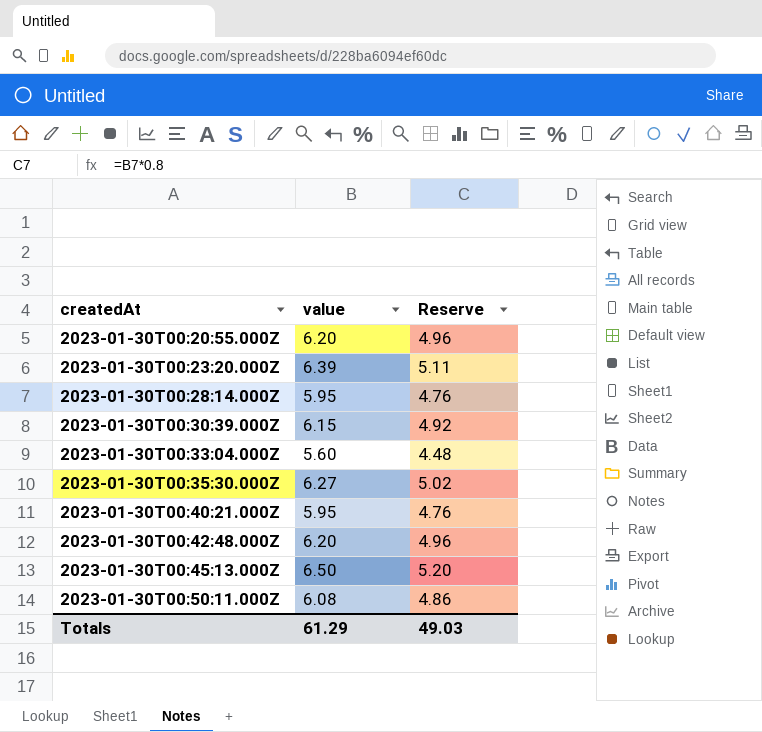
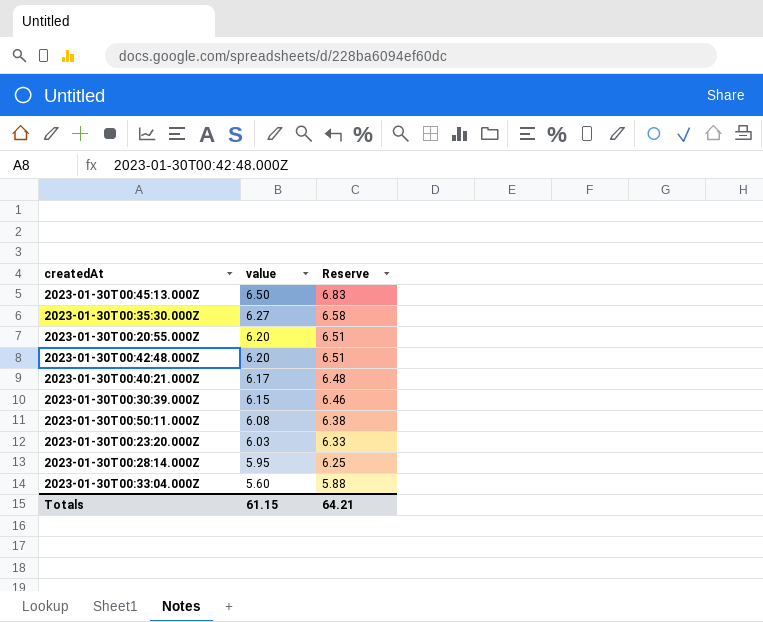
row order: createdAt ascending -> value descending
column Reserve | formula: [value] * 0.8 -> [value] * 1.05
2023-01-30T00:40:21.000Z | value: 5.95 -> 6.17
2023-01-30T00:23:20.000Z | value: 6.39 -> 6.03
Totals | value: 61.29 -> 61.15
Totals | Reserve: 49.03 -> 64.21

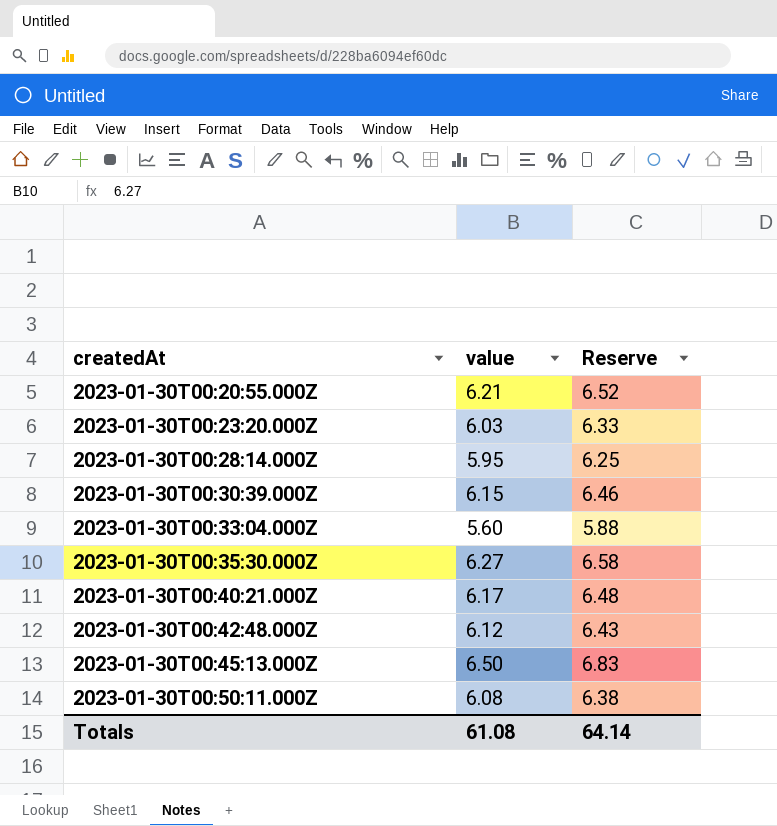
row order: value descending -> createdAt ascending
2023-01-30T00:20:55.000Z | value: 6.20 -> 6.21
2023-01-30T00:20:55.000Z | Reserve: 6.51 -> 6.52
2023-01-30T00:42:48.000Z | value: 6.20 -> 6.12
2023-01-30T00:42:48.000Z | Reserve: 6.51 -> 6.43
Totals | value: 61.15 -> 61.08
Totals | Reserve: 64.21 -> 64.14

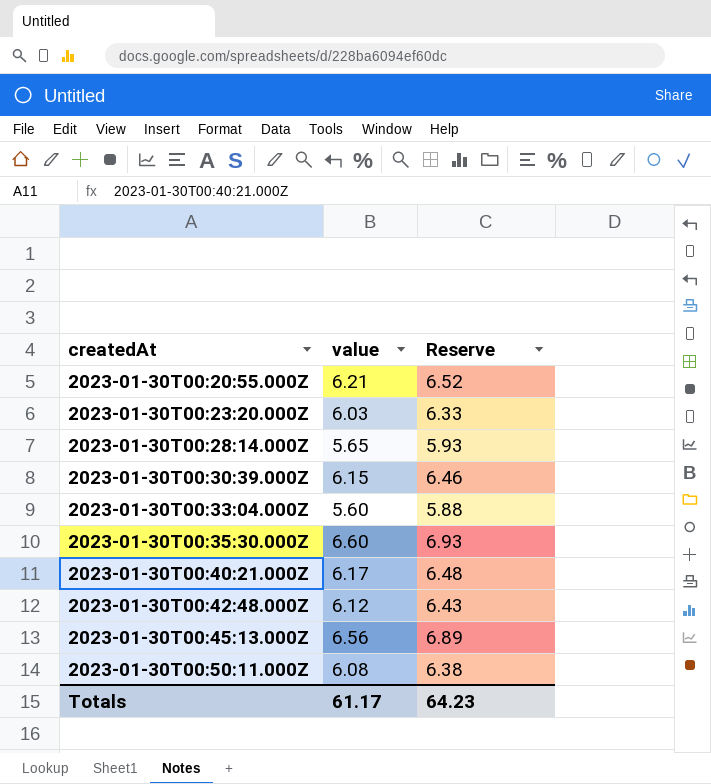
2023-01-30T00:28:14.000Z | value: 5.95 -> 5.65
2023-01-30T00:28:14.000Z | Reserve: 6.25 -> 5.93
2023-01-30T00:35:30.000Z | value: 6.27 -> 6.60
2023-01-30T00:35:30.000Z | Reserve: 6.58 -> 6.93
2023-01-30T00:45:13.000Z | value: 6.50 -> 6.56
2023-01-30T00:45:13.000Z | Reserve: 6.83 -> 6.89
Totals | value: 61.08 -> 61.17
Totals | Reserve: 64.14 -> 64.23

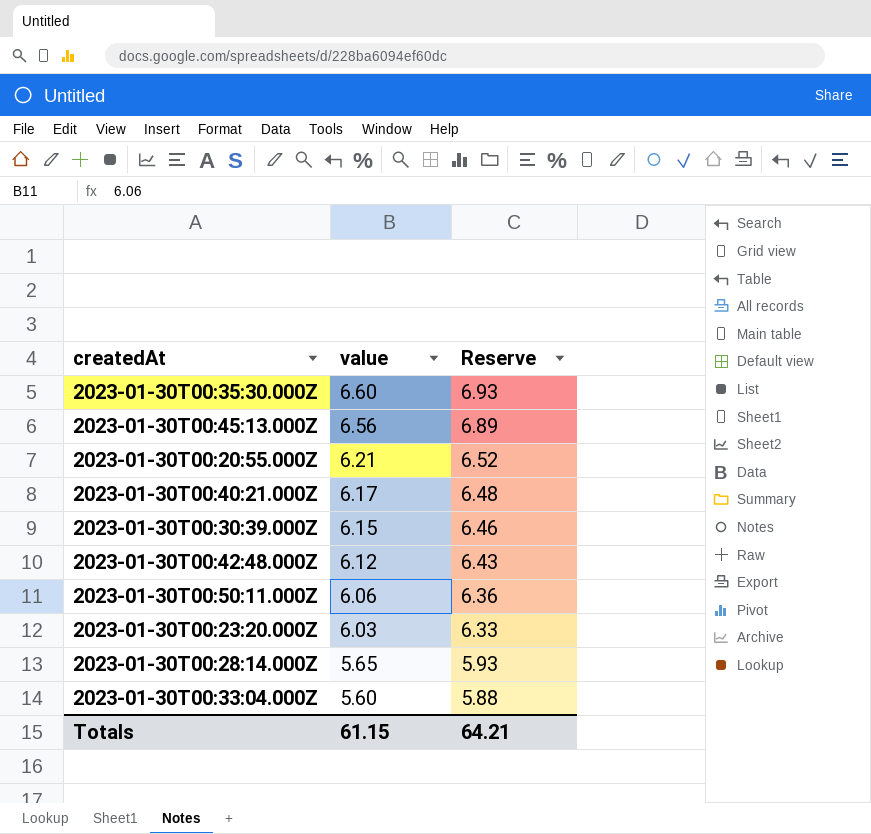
row order: createdAt ascending -> value descending
2023-01-30T00:50:11.000Z | value: 6.08 -> 6.06
2023-01-30T00:50:11.000Z | Reserve: 6.38 -> 6.36
Totals | value: 61.17 -> 61.15
Totals | Reserve: 64.23 -> 64.21

